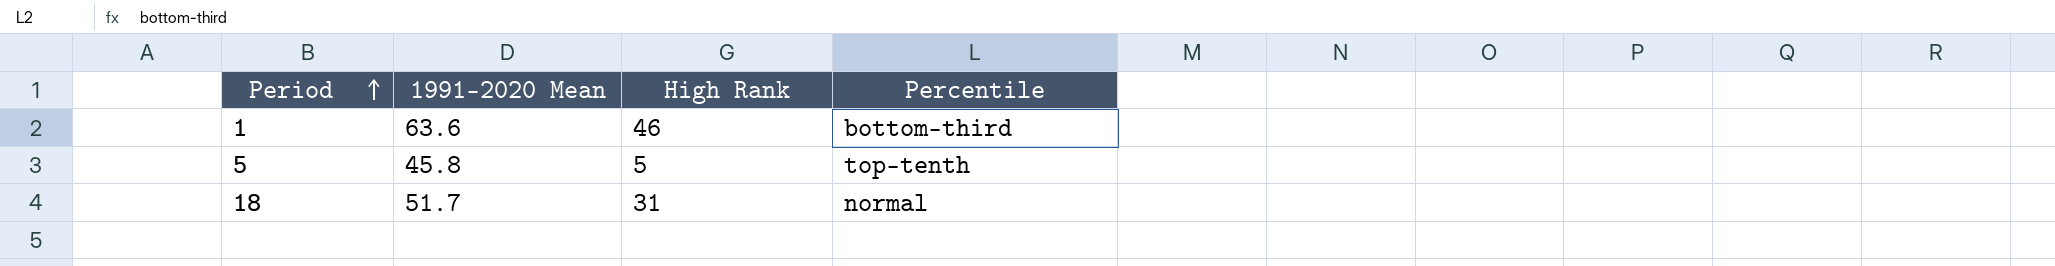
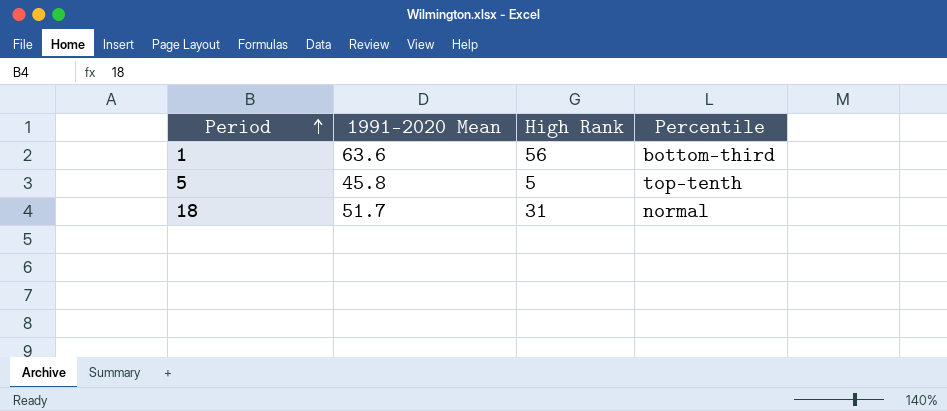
1 | High Rank: 46 -> 56

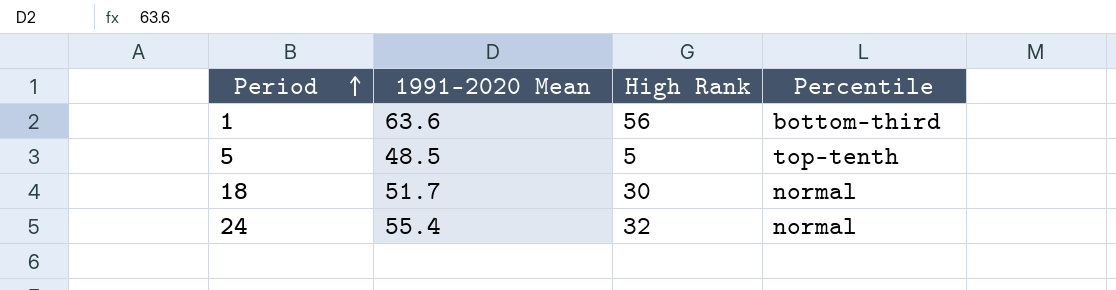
5 | 1991-2020 Mean: 45.8 -> 48.5
18 | High Rank: 31 -> 30
row 24: none -> 55.4 | 32 | normal

